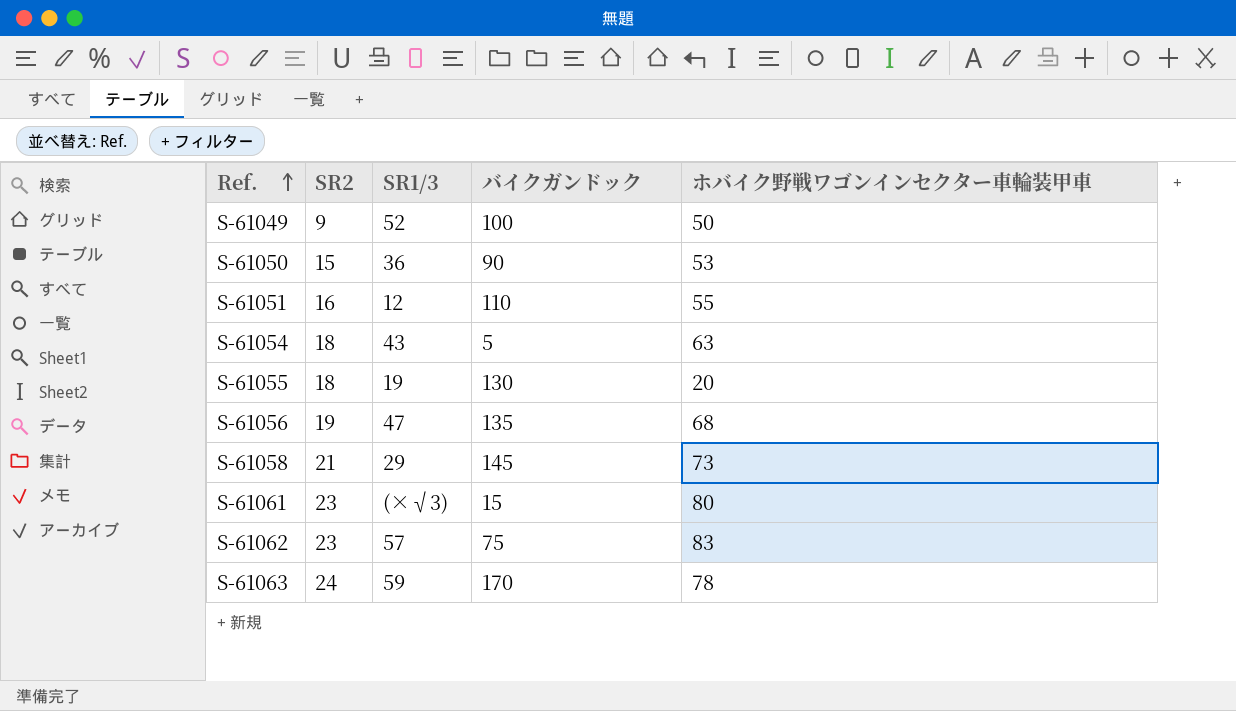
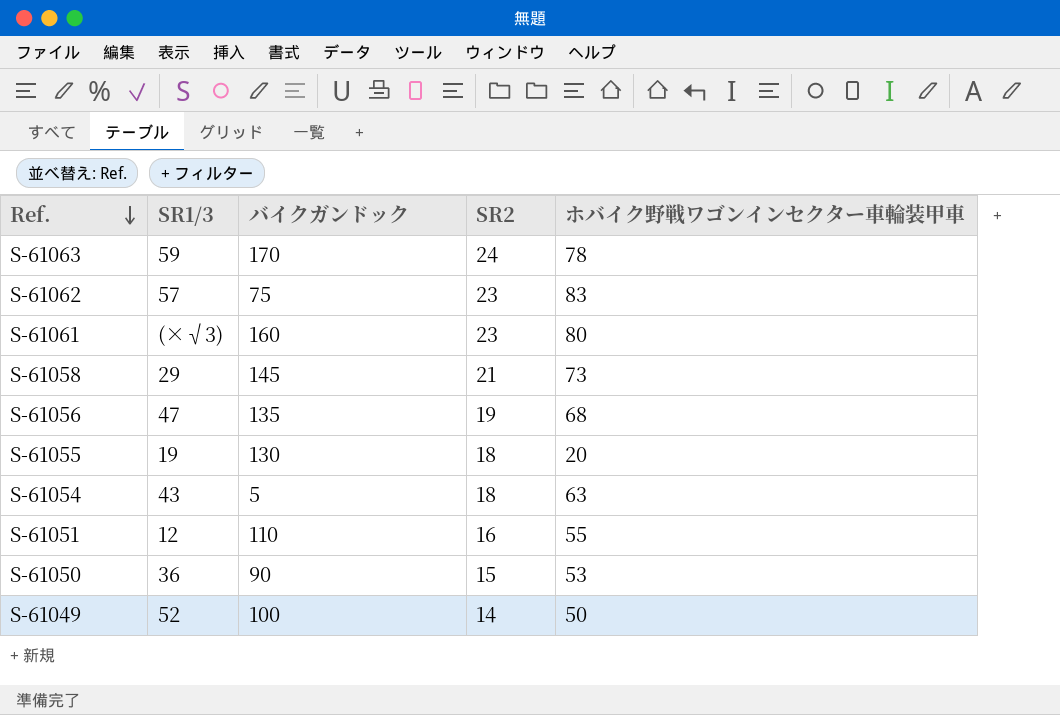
row order: Ref. ascending -> Ref. descending
column SR2 | position: 2 -> 4
S-61061 | バイクガンドック: 15 -> 160
S-61049 | SR2: 9 -> 14

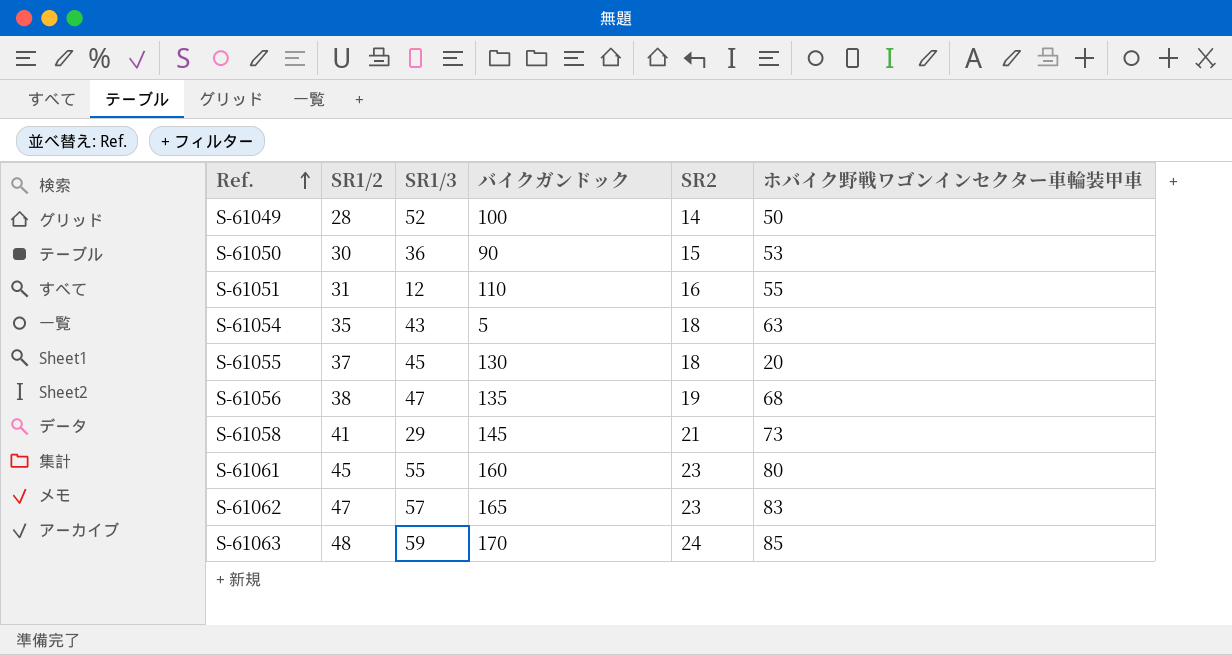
row order: Ref. descending -> Ref. ascending
column SR1/2 | position: none -> 2
S-61055 | SR1/3: 19 -> 45
S-61061 | SR1/3: (×√3) -> 55
S-61062 | バイクガンドック: 75 -> 165
S-61063 | ホバイク野戦ワゴンインセクター車輪装甲車: 78 -> 85

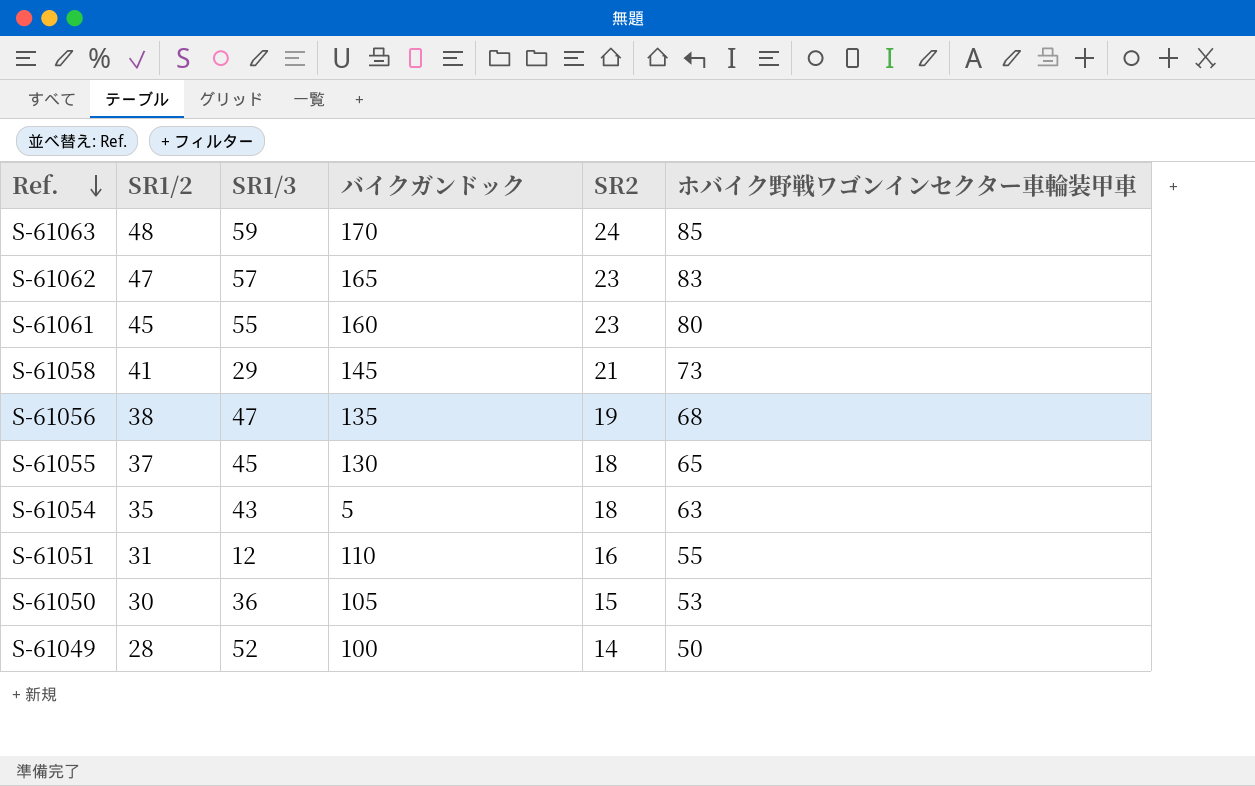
row order: Ref. ascending -> Ref. descending
S-61055 | ホバイク野戦ワゴンインセクター車輪装甲車: 20 -> 65
S-61050 | バイクガンドック: 90 -> 105

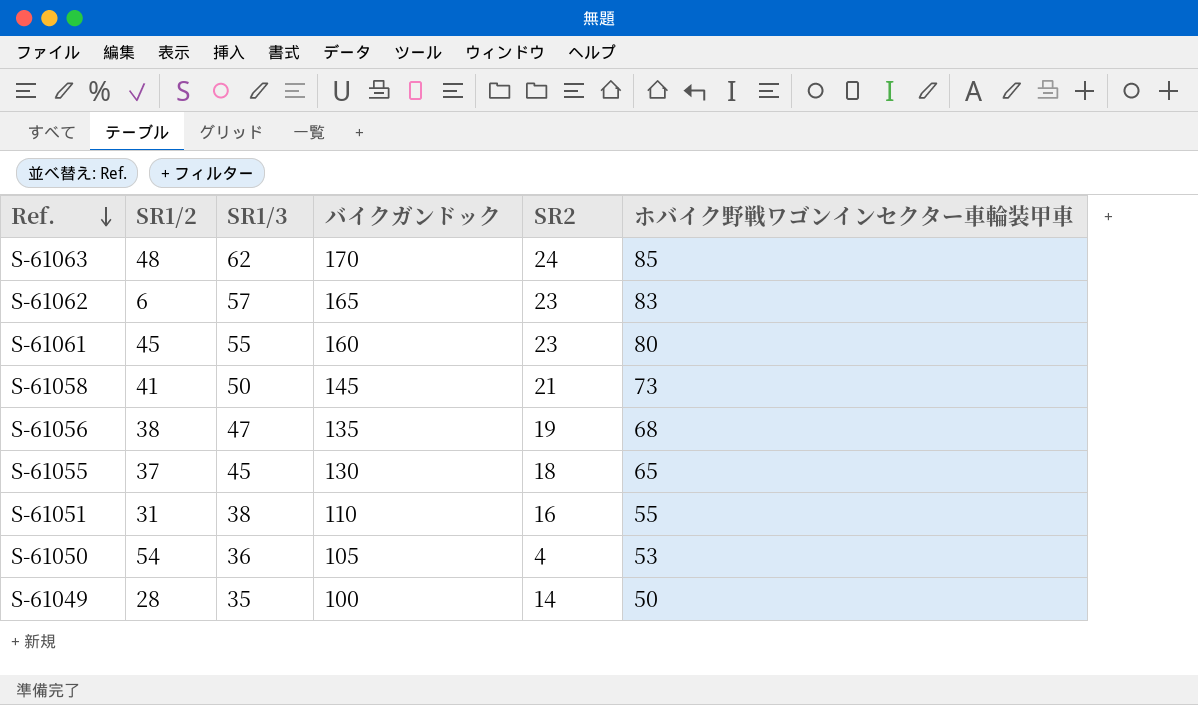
row S-61054: 35 | 43 | 5 | 18 | 63 -> none
S-61063 | SR1/3: 59 -> 62
S-61062 | SR1/2: 47 -> 6
S-61058 | SR1/3: 29 -> 50
S-61051 | SR1/3: 12 -> 38
S-61050 | SR1/2: 30 -> 54
S-61050 | SR2: 15 -> 4
S-61049 | SR1/3: 52 -> 35

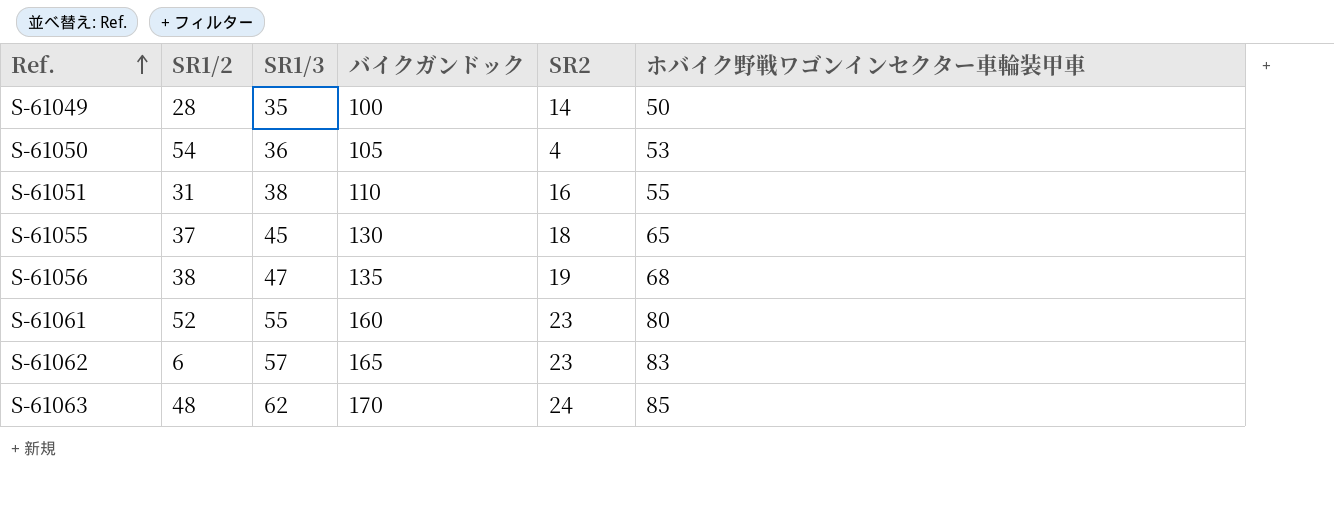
row order: Ref. descending -> Ref. ascending
row S-61058: 41 | 50 | 145 | 21 | 73 -> none
S-61061 | SR1/2: 45 -> 52

